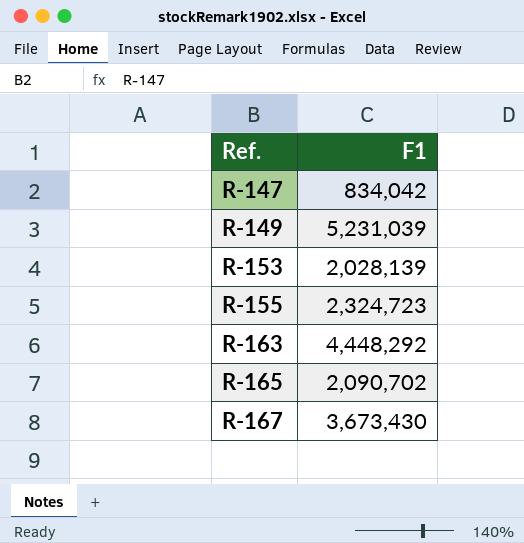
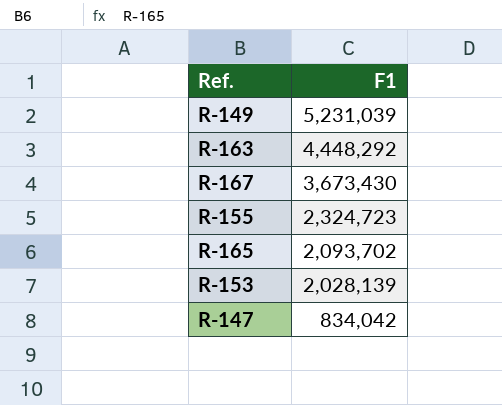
row order: Ref. ascending -> F1 descending
R-165 | F1: 2,090,702 -> 2,093,702

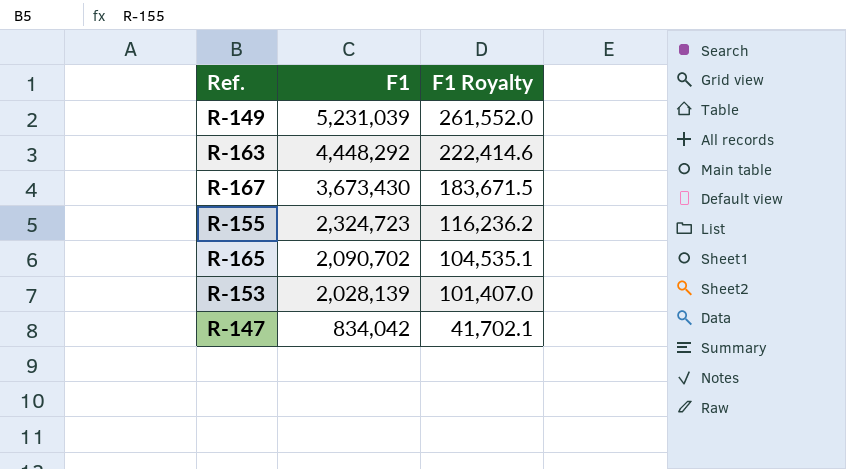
column F1 Royalty | formula: none -> [F1] * 0.05
R-165 | F1: 2,093,702 -> 2,090,702

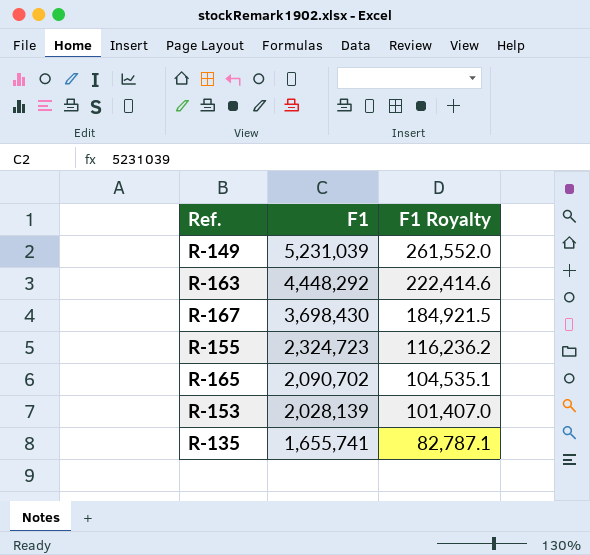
row R-147: 834,042 | 41,702.1 -> none
R-167 | F1: 3,673,430 -> 3,698,430
R-167 | F1 Royalty: 183,671.5 -> 184,921.5
row R-135: none -> 1,655,741 | 82,787.1

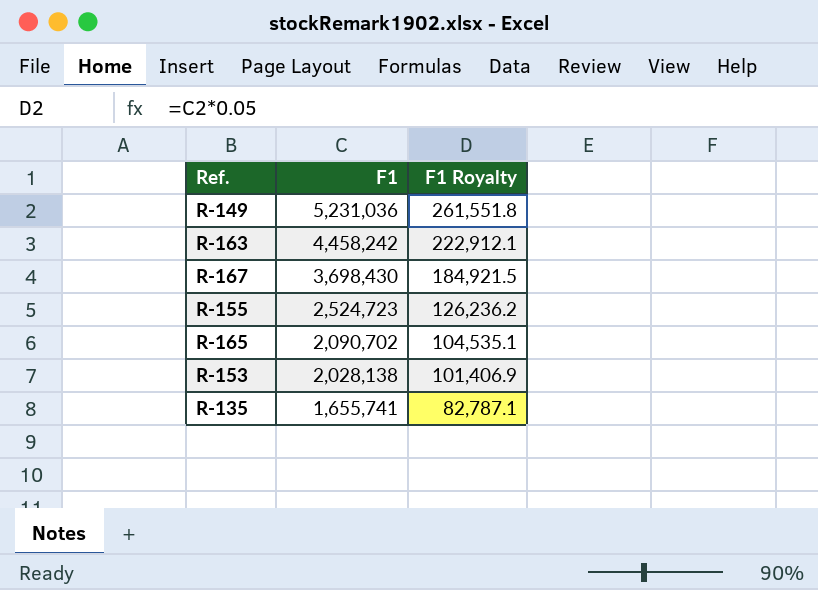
R-149 | F1: 5,231,039 -> 5,231,036
R-149 | F1 Royalty: 261,552.0 -> 261,551.8
R-163 | F1: 4,448,292 -> 4,458,242
R-163 | F1 Royalty: 222,414.6 -> 222,912.1
R-155 | F1: 2,324,723 -> 2,524,723
R-155 | F1 Royalty: 116,236.2 -> 126,236.2
R-153 | F1: 2,028,139 -> 2,028,138
R-153 | F1 Royalty: 101,407.0 -> 101,406.9

